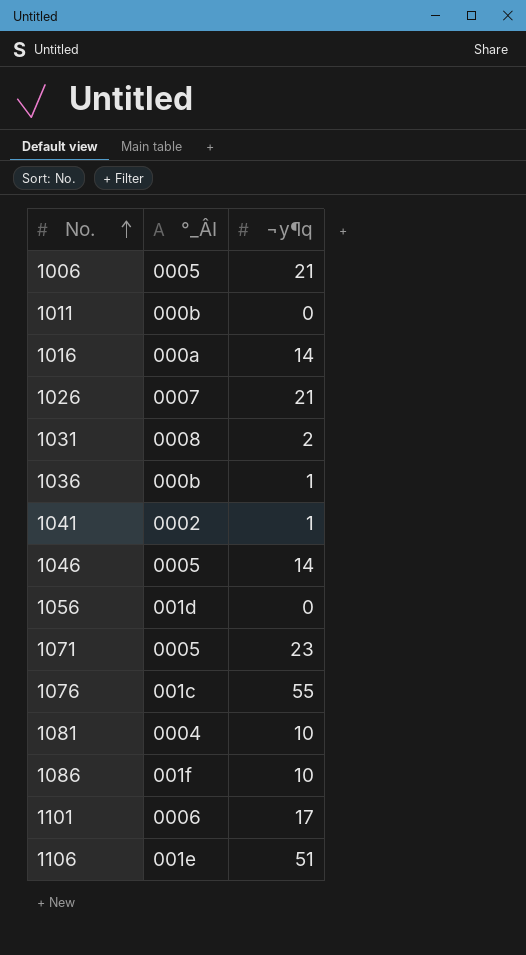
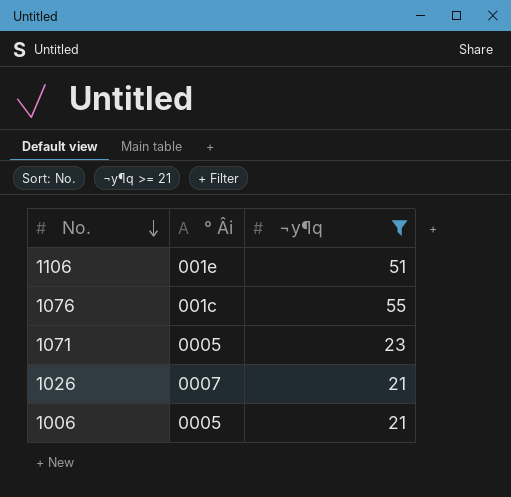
filter: none -> ¬y¶q >= 21
row order: No. ascending -> No. descending
column name: °_ÂI -> ° Âi

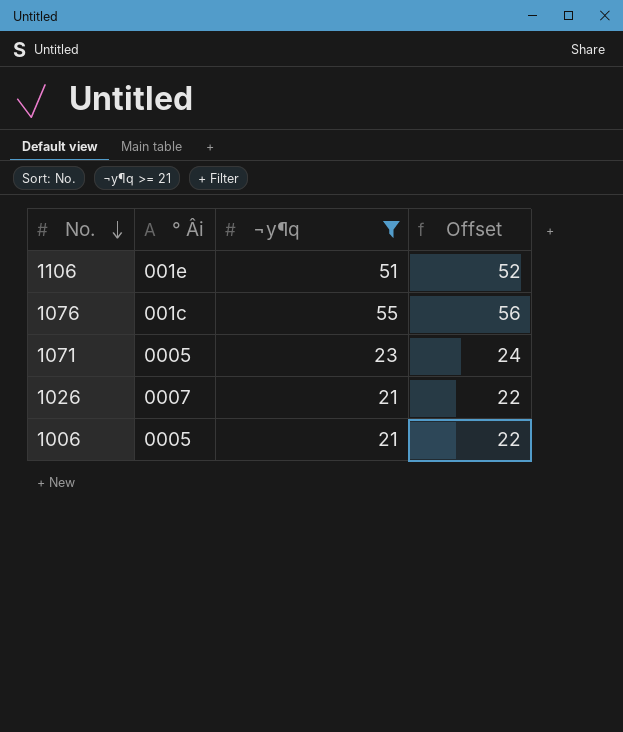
column Offset | formula: none -> [¬y¶q] + 1

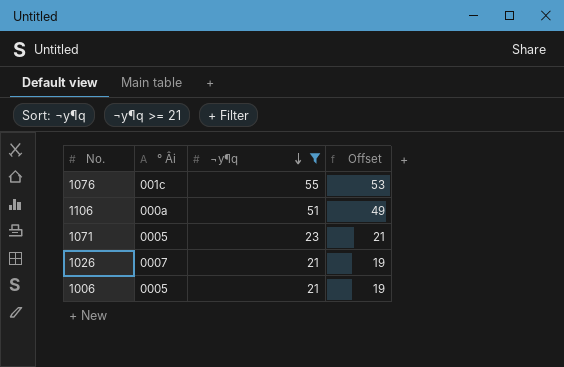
row order: No. descending -> ¬y¶q descending
column Offset | formula: [¬y¶q] + 1 -> [¬y¶q] - 2
1106 | ° Âi: 001e -> 000a

